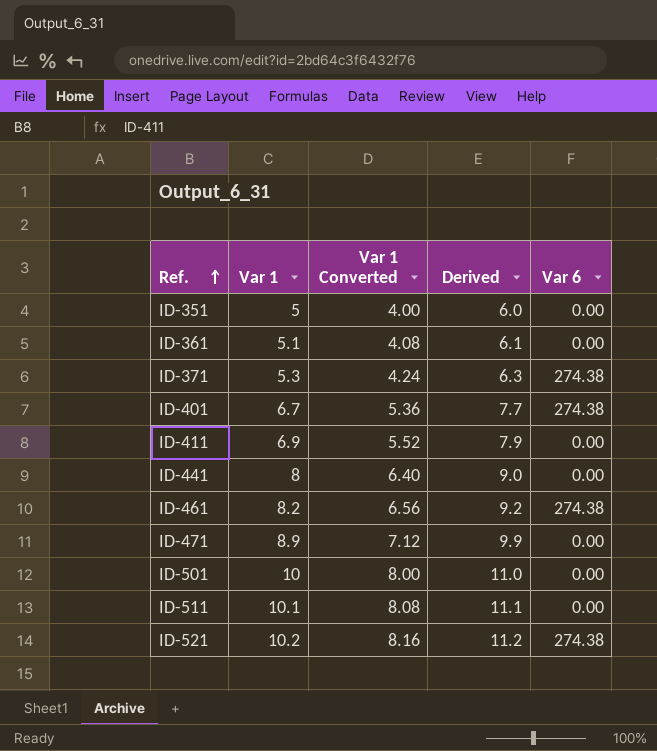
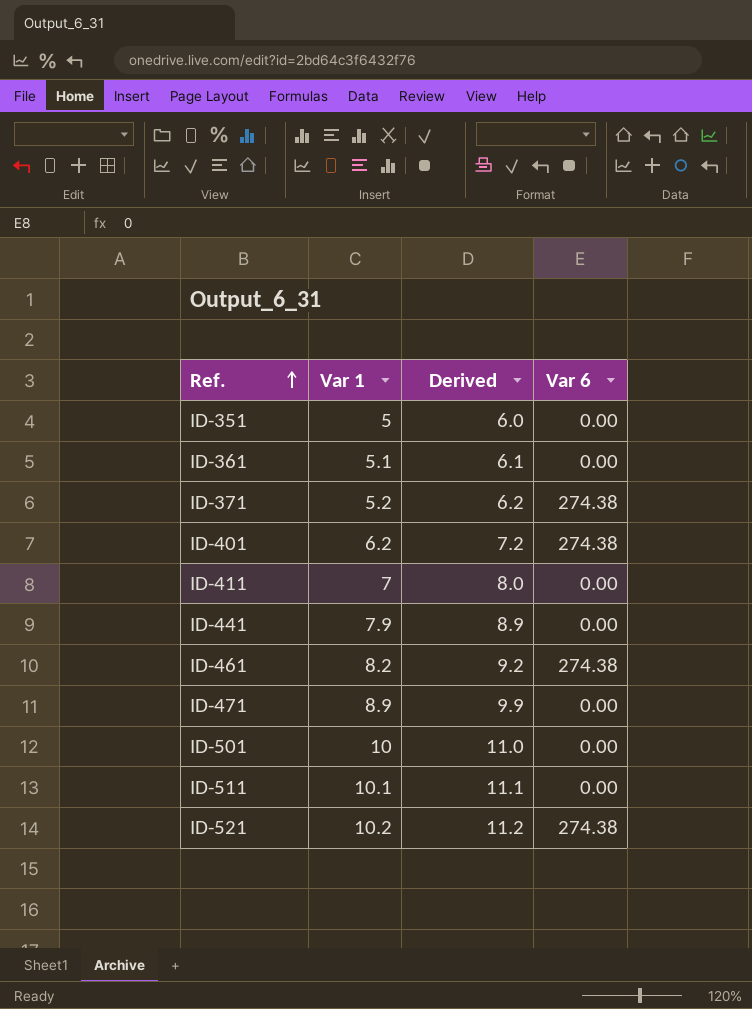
column Var 1 Converted | formula: [Var 1] * 0.8 -> none
ID-371 | Var 1: 5.3 -> 5.2
ID-371 | Derived: 6.3 -> 6.2
ID-401 | Var 1: 6.7 -> 6.2
ID-401 | Derived: 7.7 -> 7.2
ID-411 | Var 1: 6.9 -> 7
ID-411 | Derived: 7.9 -> 8.0
ID-441 | Var 1: 8 -> 7.9
ID-441 | Derived: 9.0 -> 8.9

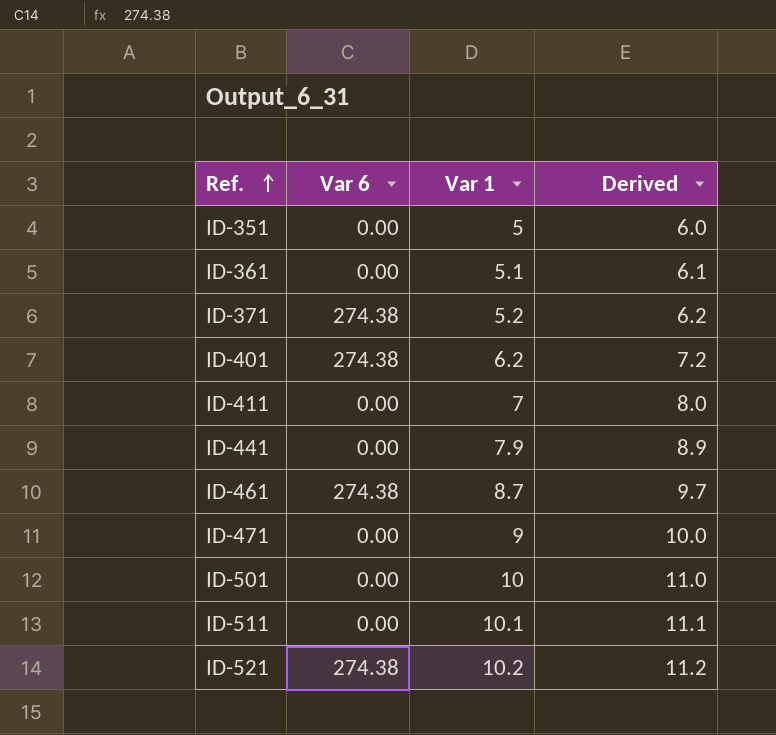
column Var 6 | position: 4 -> 2
ID-461 | Var 1: 8.2 -> 8.7
ID-461 | Derived: 9.2 -> 9.7
ID-471 | Var 1: 8.9 -> 9
ID-471 | Derived: 9.9 -> 10.0

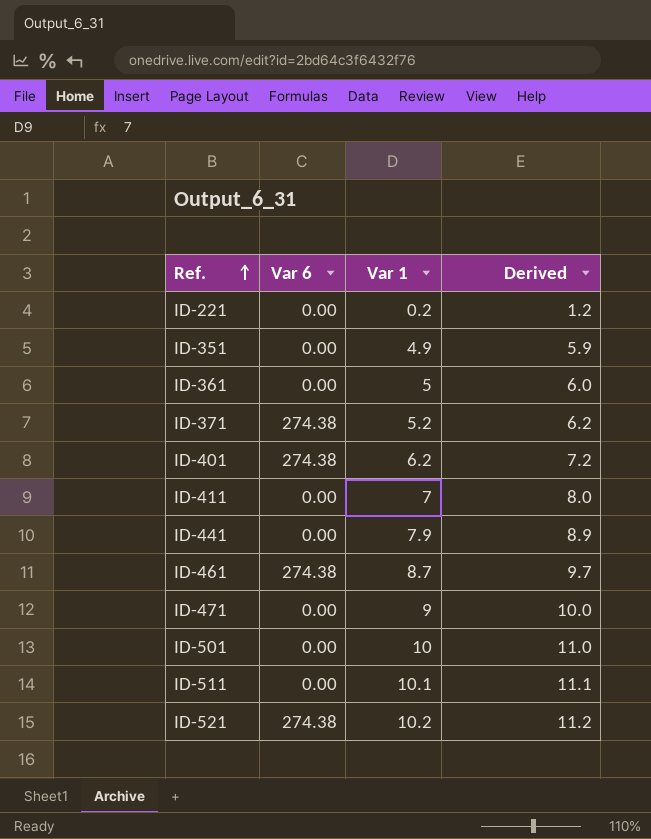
row ID-221: none -> 0.00 | 0.2 | 1.2
ID-351 | Var 1: 5 -> 4.9
ID-351 | Derived: 6.0 -> 5.9
ID-361 | Var 1: 5.1 -> 5
ID-361 | Derived: 6.1 -> 6.0

